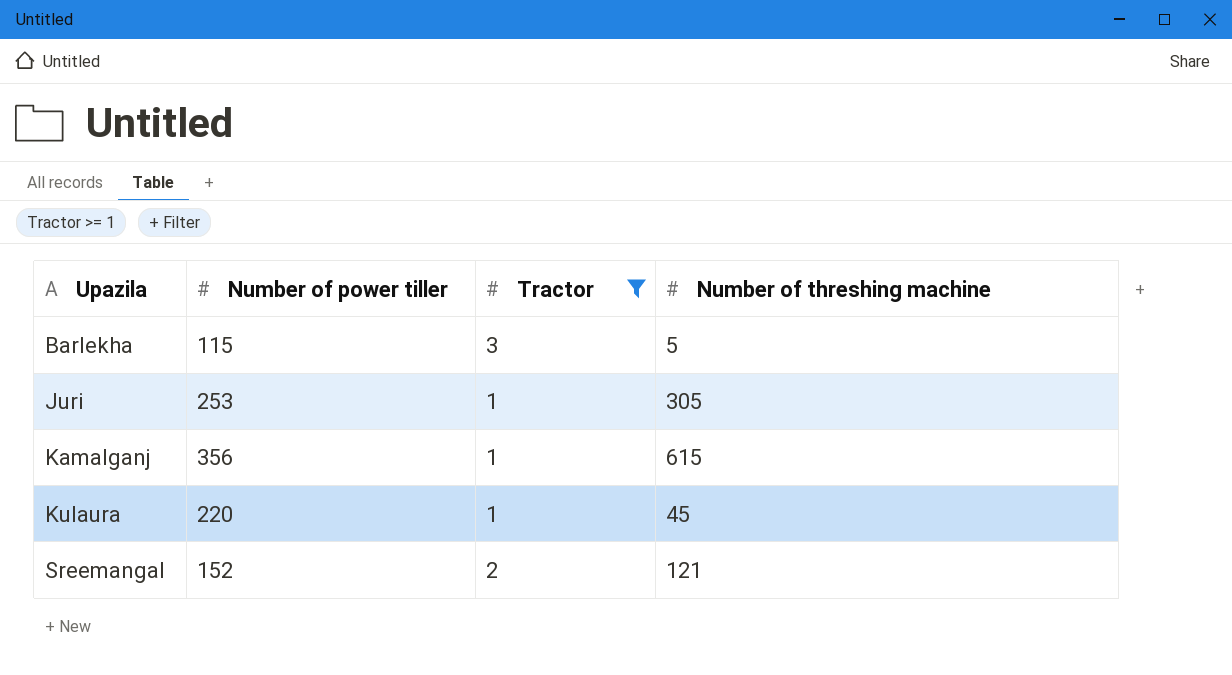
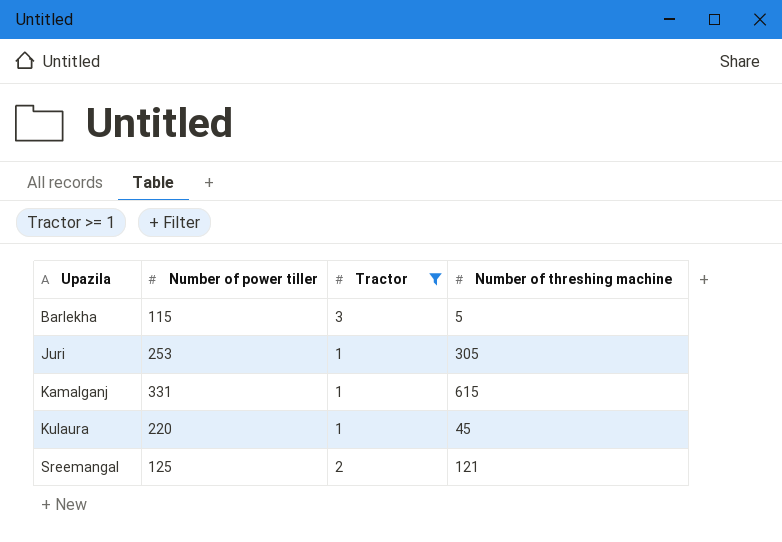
Kamalganj | Number of power tiller: 356 -> 331
Sreemangal | Number of power tiller: 152 -> 125

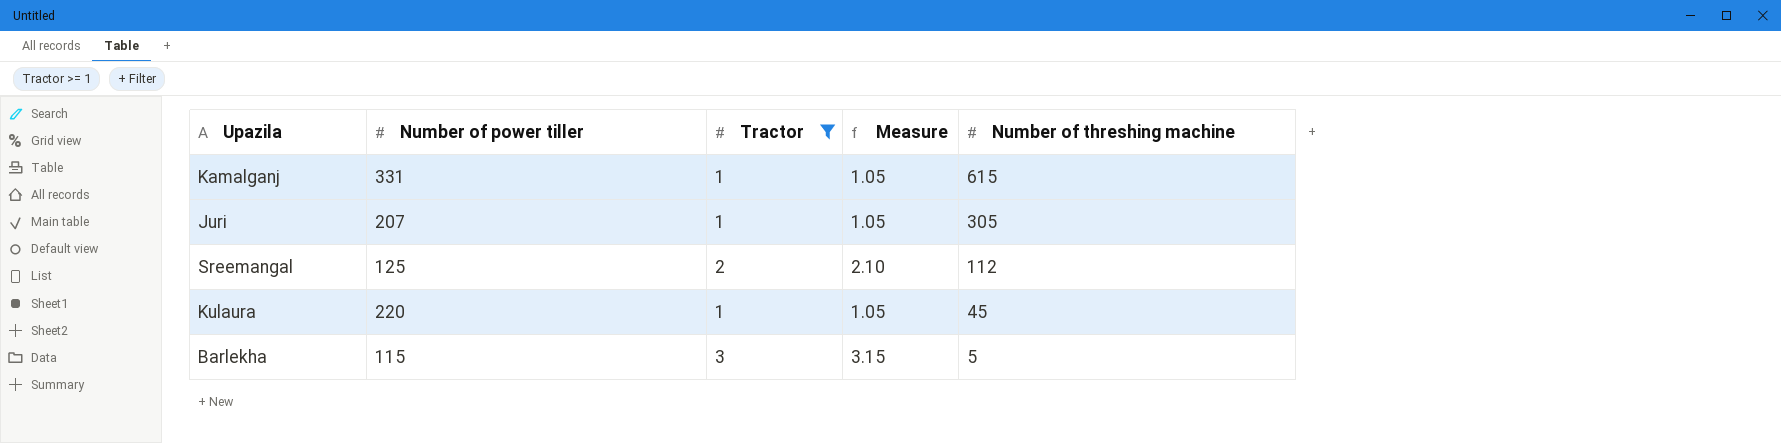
row order: Upazila ascending -> Number of threshing machine descending
column Measure | formula: none -> [Tractor] * 1.05
Juri | Number of power tiller: 253 -> 207
Sreemangal | Number of threshing machine: 121 -> 112

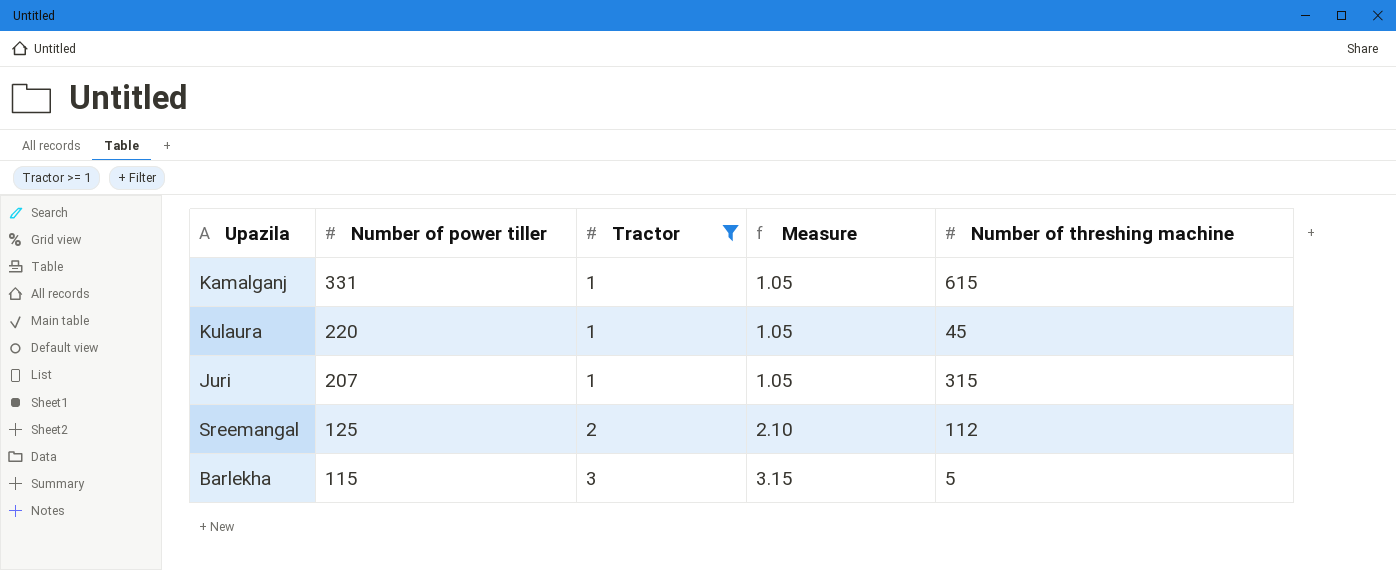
row order: Number of threshing machine descending -> Number of power tiller descending
Juri | Number of threshing machine: 305 -> 315

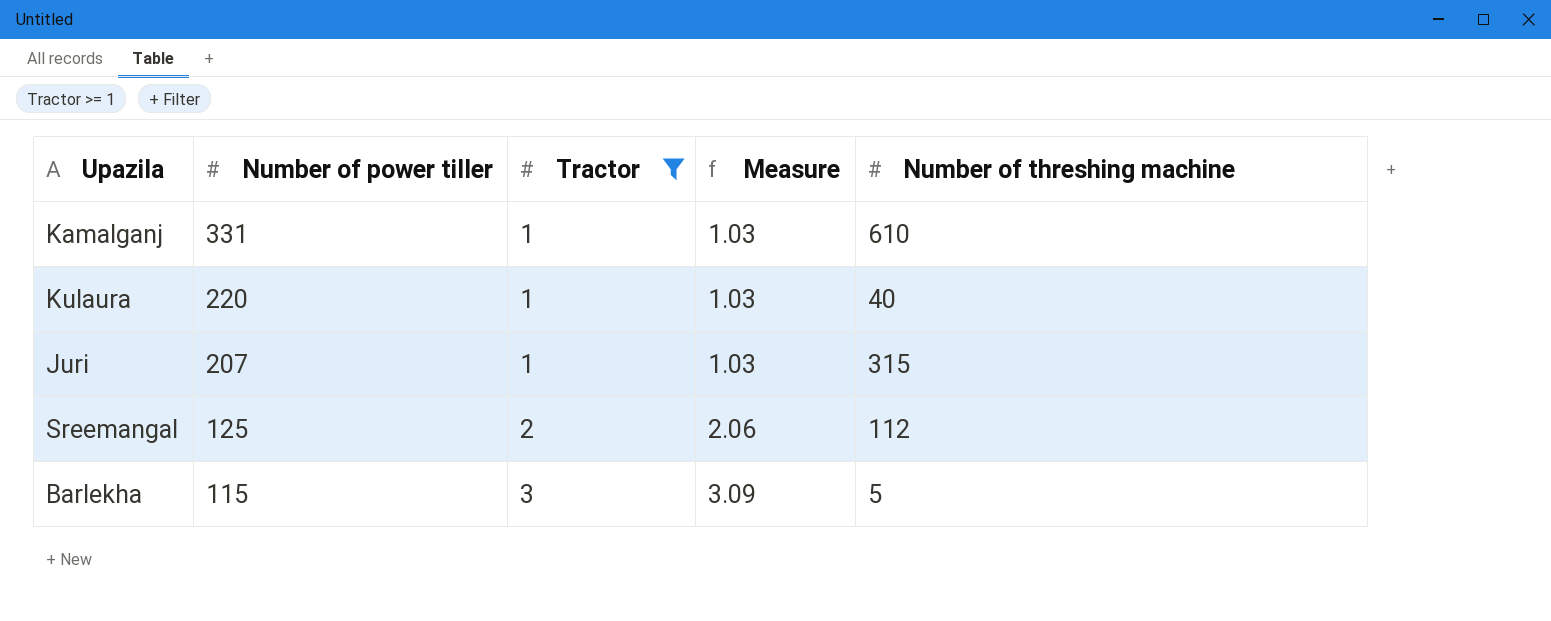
column Measure | formula: [Tractor] * 1.05 -> [Tractor] * 1.03
Kamalganj | Number of threshing machine: 615 -> 610
Kulaura | Number of threshing machine: 45 -> 40

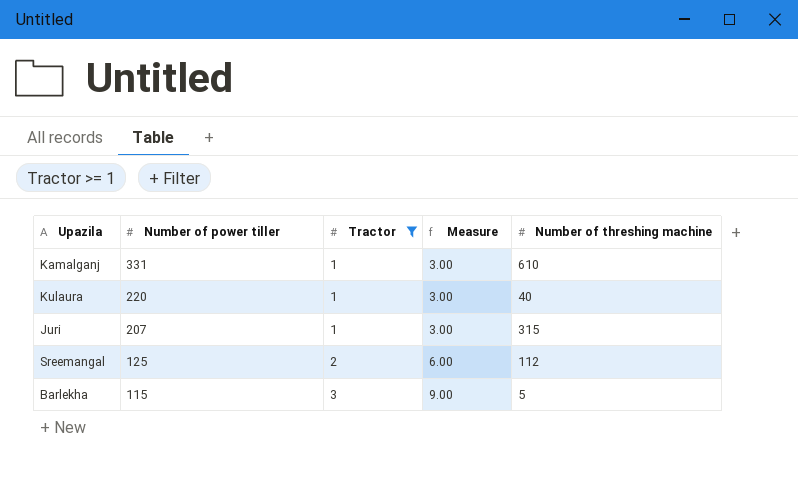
column Measure | formula: [Tractor] * 1.03 -> [Tractor] * 3

